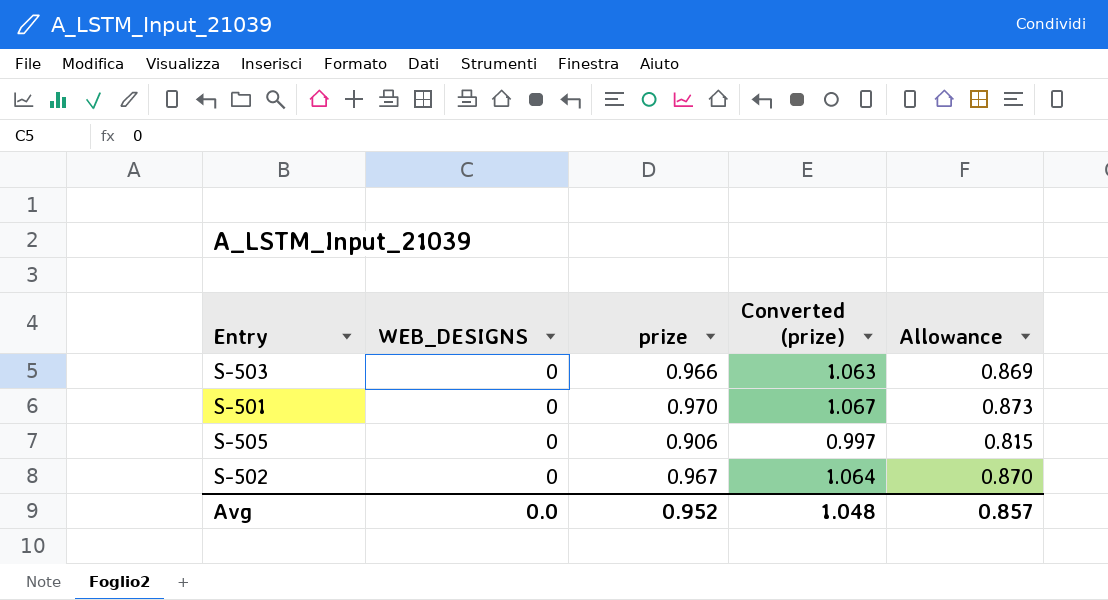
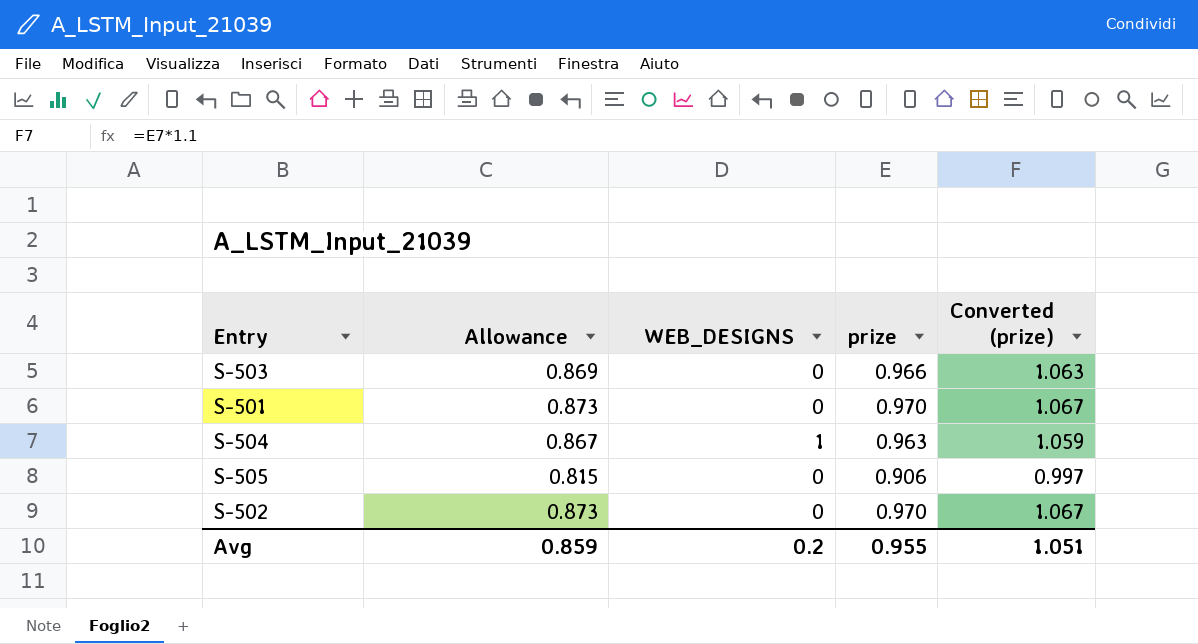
column Allowance | position: 5 -> 2
row S-504: none -> 0.867 | 1 | 0.963 | 1.059
S-502 | Allowance: 0.870 -> 0.873
S-502 | prize: 0.967 -> 0.970
S-502 | Converted (prize): 1.064 -> 1.067
Avg | Allowance: 0.857 -> 0.859
Avg | WEB_DESIGNS: 0.0 -> 0.2
Avg | prize: 0.952 -> 0.955
Avg | Converted (prize): 1.048 -> 1.051

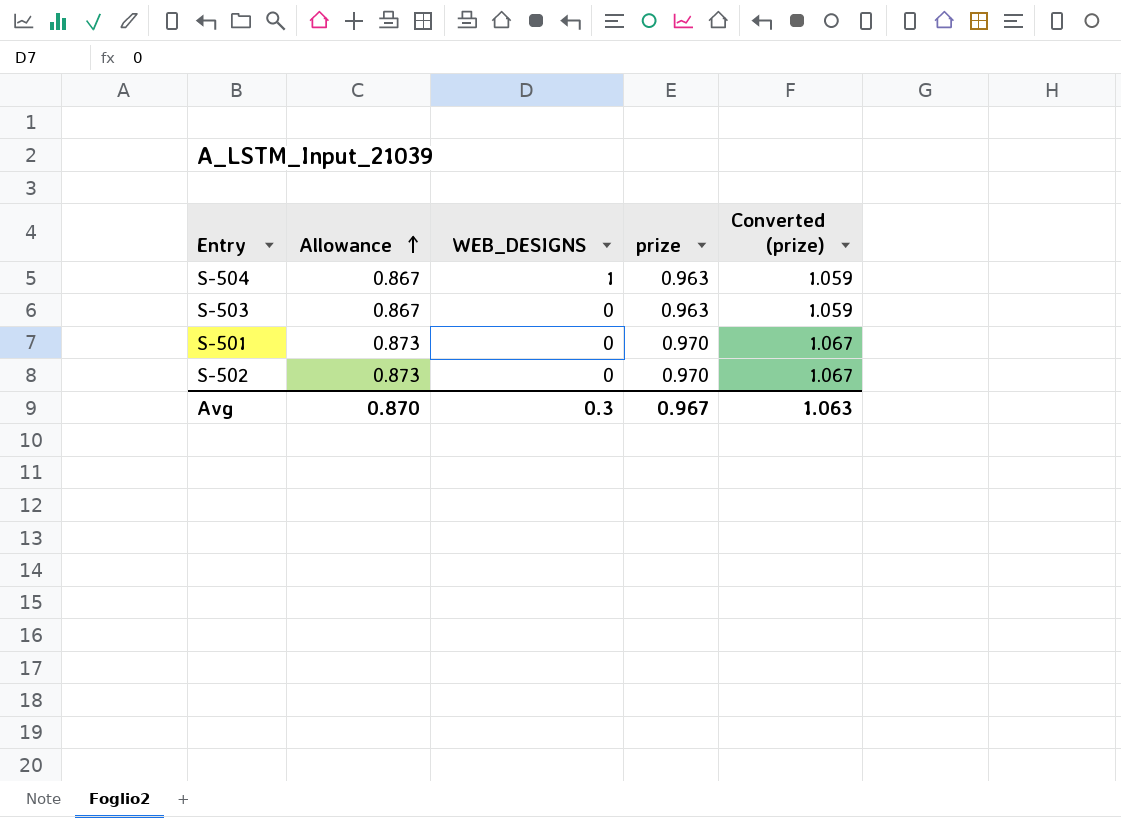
row order: none -> Allowance ascending
row S-505: 0.815 | 0 | 0.906 | 0.997 -> none
S-503 | Allowance: 0.869 -> 0.867
S-503 | prize: 0.966 -> 0.963
S-503 | Converted (prize): 1.063 -> 1.059
Avg | Allowance: 0.859 -> 0.870
Avg | WEB_DESIGNS: 0.2 -> 0.3
Avg | prize: 0.955 -> 0.967
Avg | Converted (prize): 1.051 -> 1.063

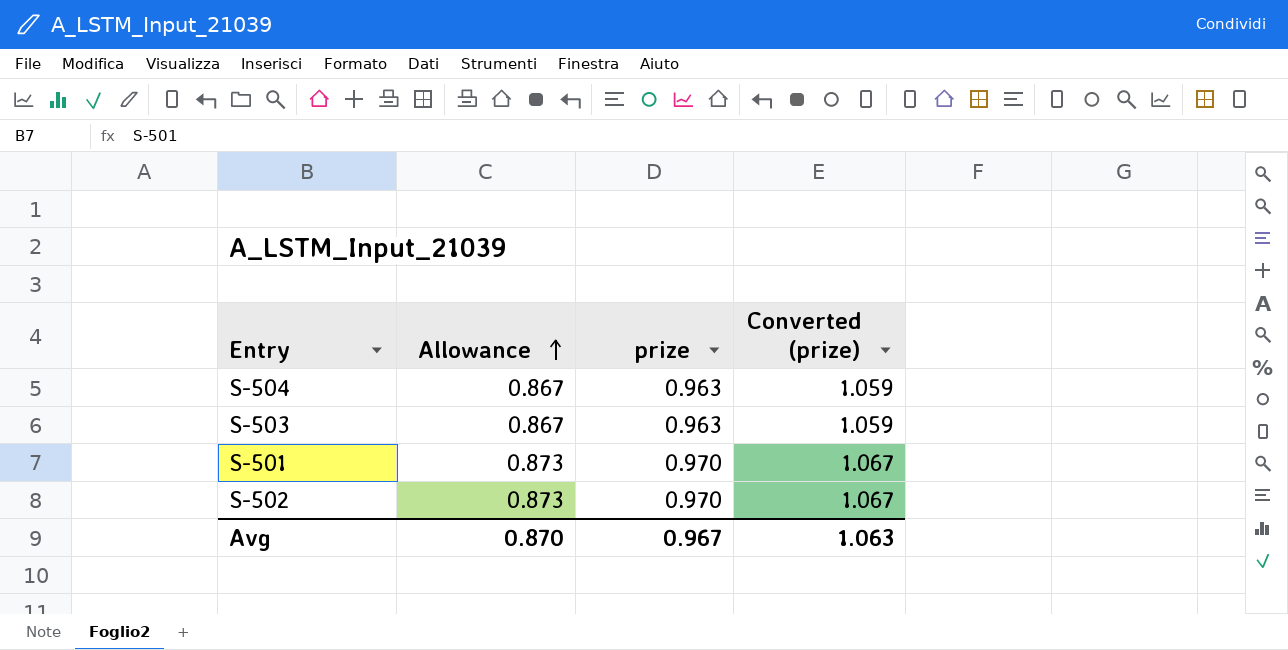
column WEB_DESIGNS | position: 3 -> none

